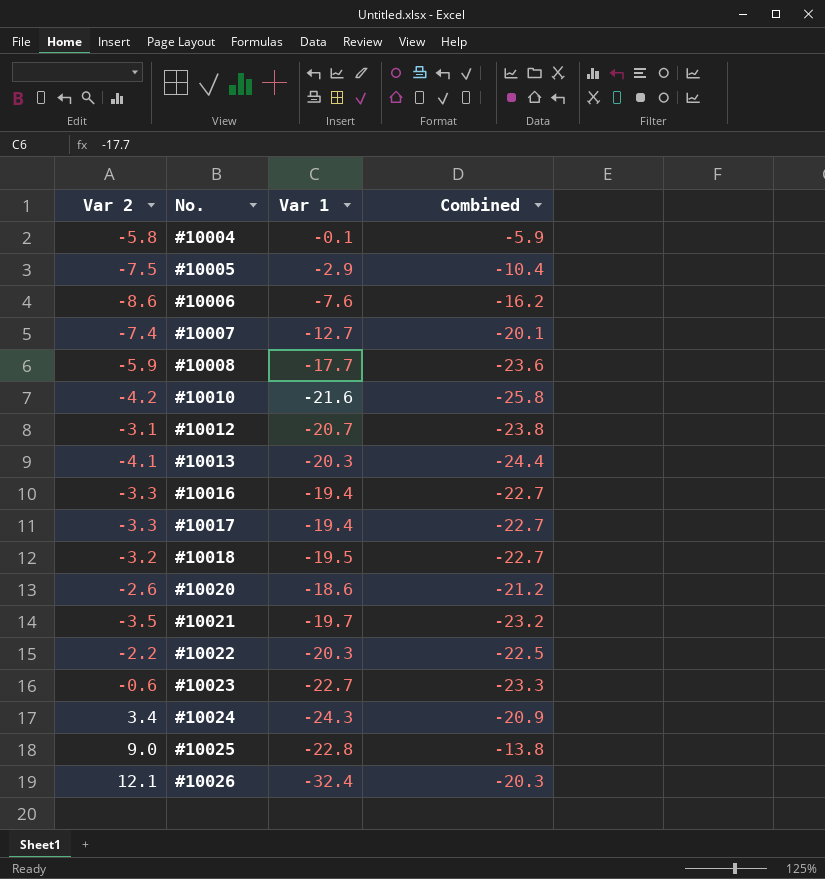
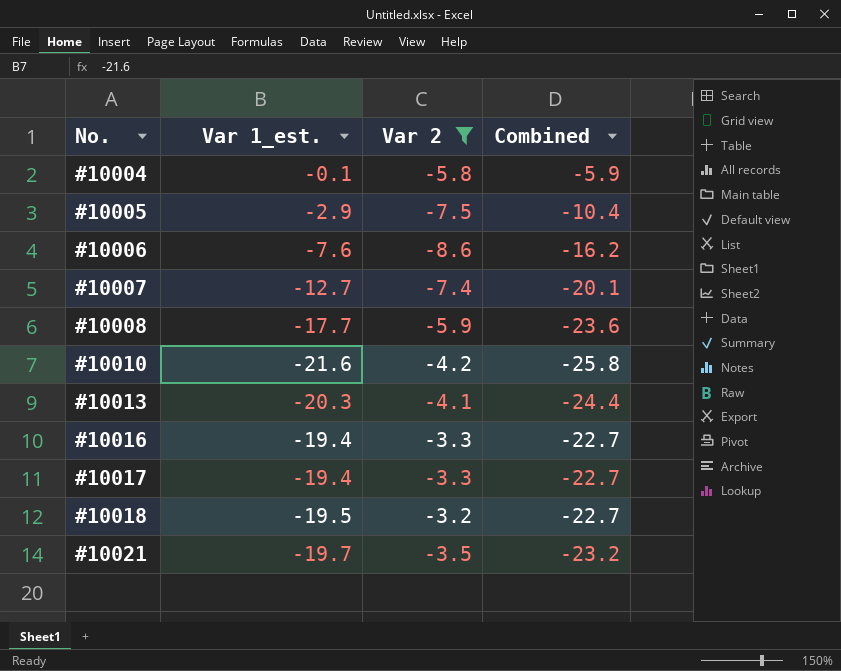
filter: none -> Var 2 <= -3.2
column name: Var 1 -> Var 1_est.
column Var 2 | position: 1 -> 3

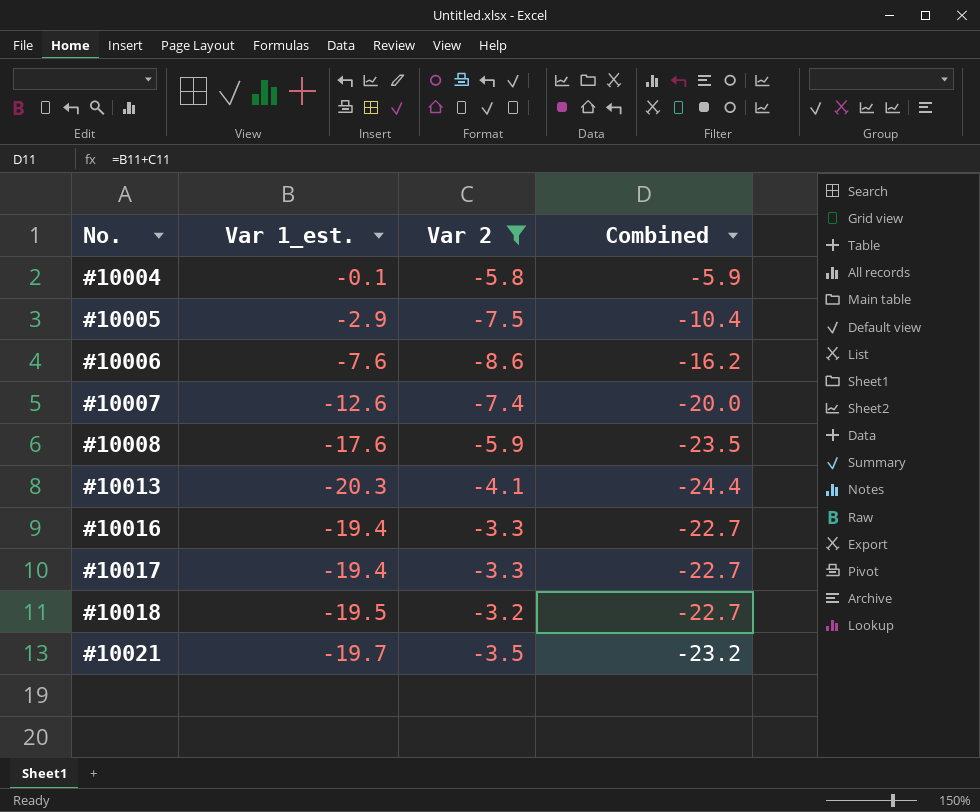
row #10010: -21.6 | -4.2 | -25.8 -> none
#10007 | Var 1_est.: -12.7 -> -12.6
#10007 | Combined: -20.1 -> -20.0
#10008 | Var 1_est.: -17.7 -> -17.6
#10008 | Combined: -23.6 -> -23.5

